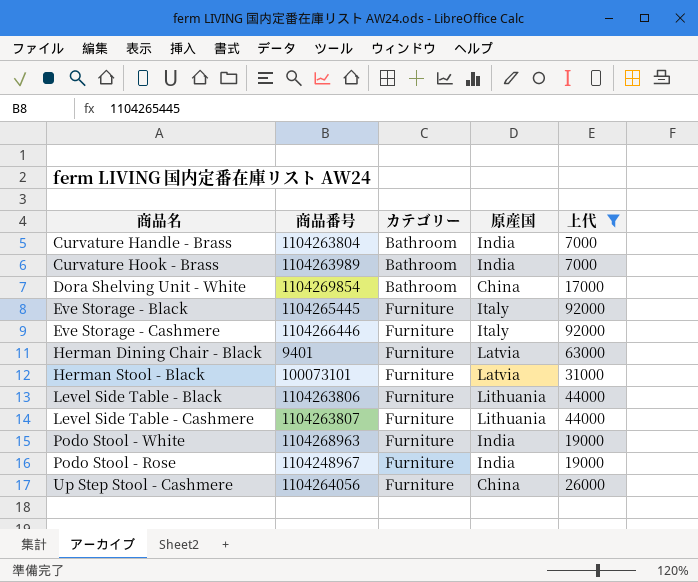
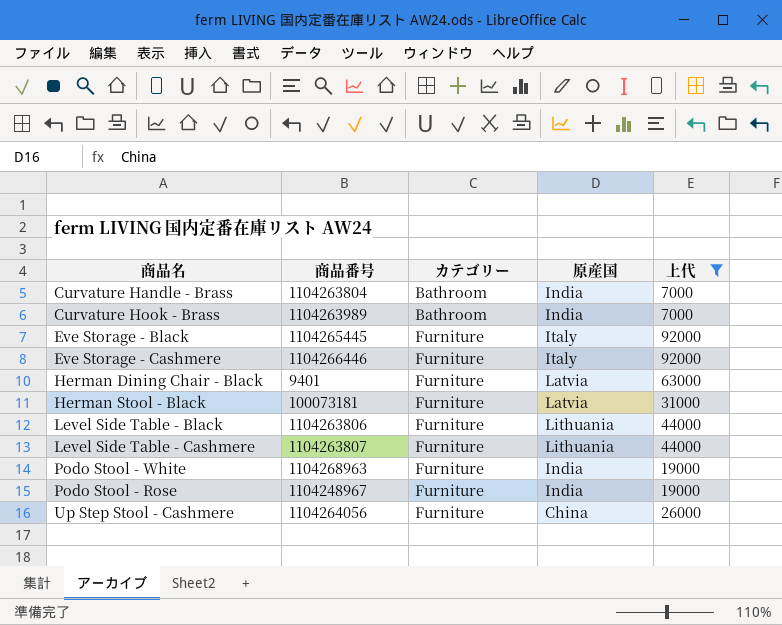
row Dora Shelving Unit - White: 1104269854 | Bathroom | China | 17000 -> none
Herman Stool - Black | 商品番号: 100073101 -> 100073181

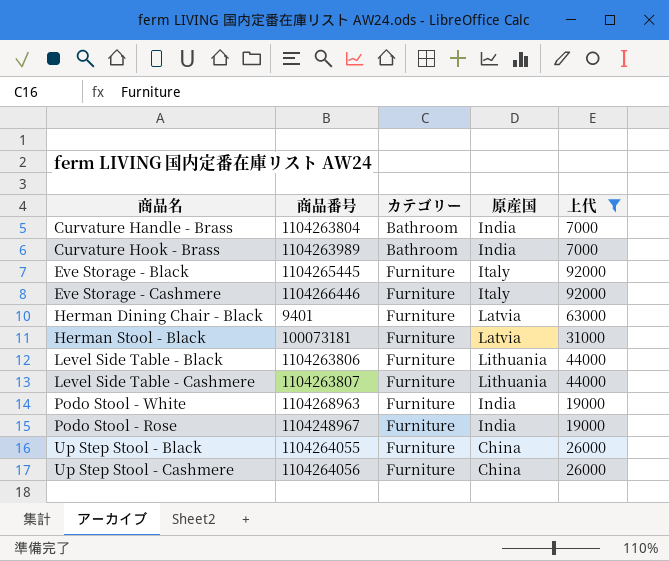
row Up Step Stool - Black: none -> 1104264055 | Furniture | China | 26000

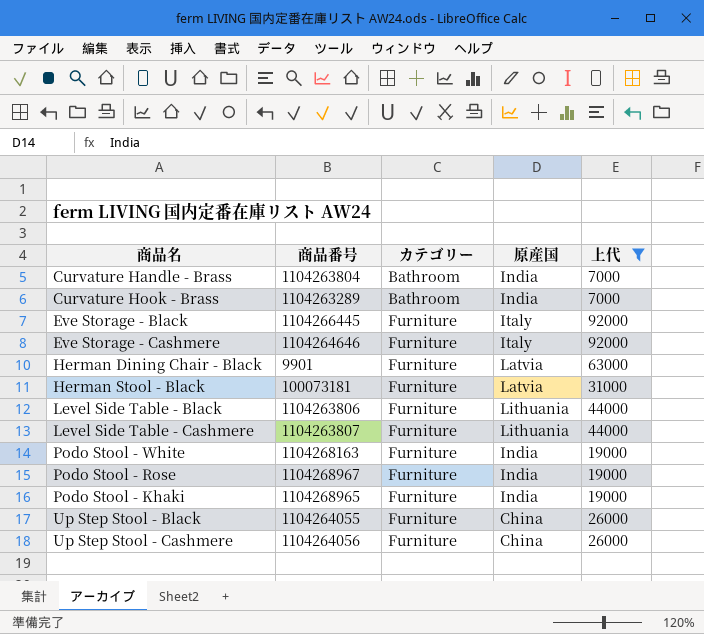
Curvature Hook - Brass | 商品番号: 1104263989 -> 1104263289
Eve Storage - Black | 商品番号: 1104265445 -> 1104266445
Eve Storage - Cashmere | 商品番号: 1104266446 -> 1104264646
Herman Dining Chair - Black | 商品番号: 9401 -> 9901
Podo Stool - White | 商品番号: 1104268963 -> 1104268163
Podo Stool - Rose | 商品番号: 1104248967 -> 1104268967
row Podo Stool - Khaki: none -> 1104268965 | Furniture | India | 19000

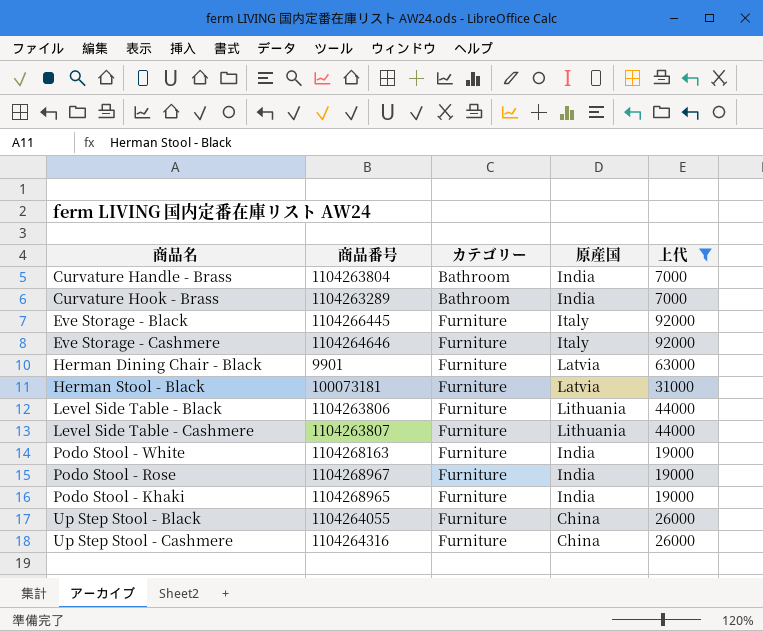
Up Step Stool - Cashmere | 商品番号: 1104264056 -> 1104264316

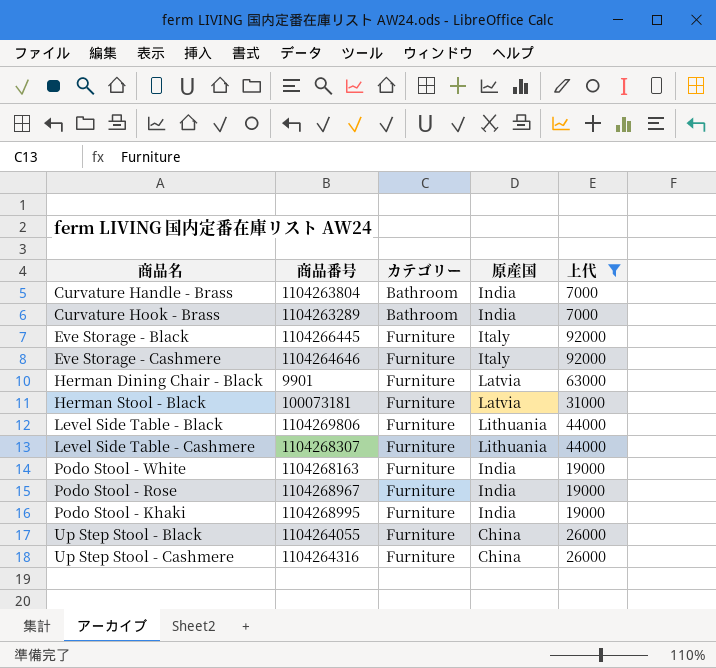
Level Side Table - Black | 商品番号: 1104263806 -> 1104269806
Level Side Table - Cashmere | 商品番号: 1104263807 -> 1104268307
Podo Stool - Khaki | 商品番号: 1104268965 -> 1104268995

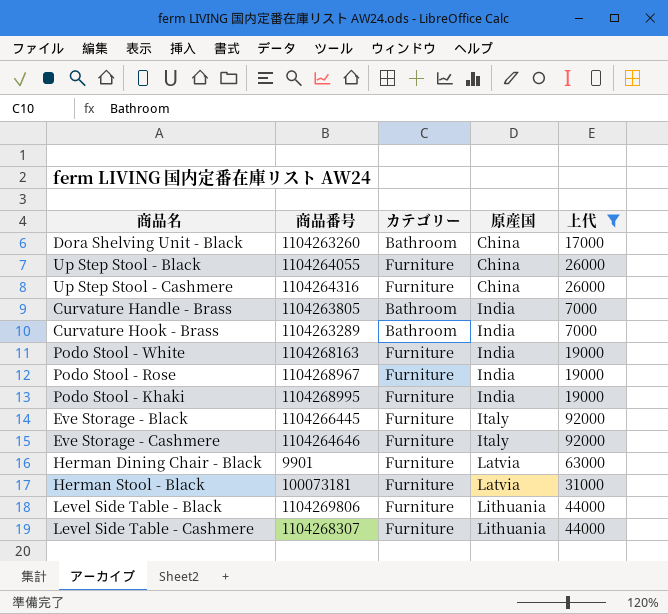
row order: カテゴリー ascending -> 原産国 ascending
row Dora Shelving Unit - Black: none -> 1104263260 | Bathroom | China | 17000
Curvature Handle - Brass | 商品番号: 1104263804 -> 1104263805

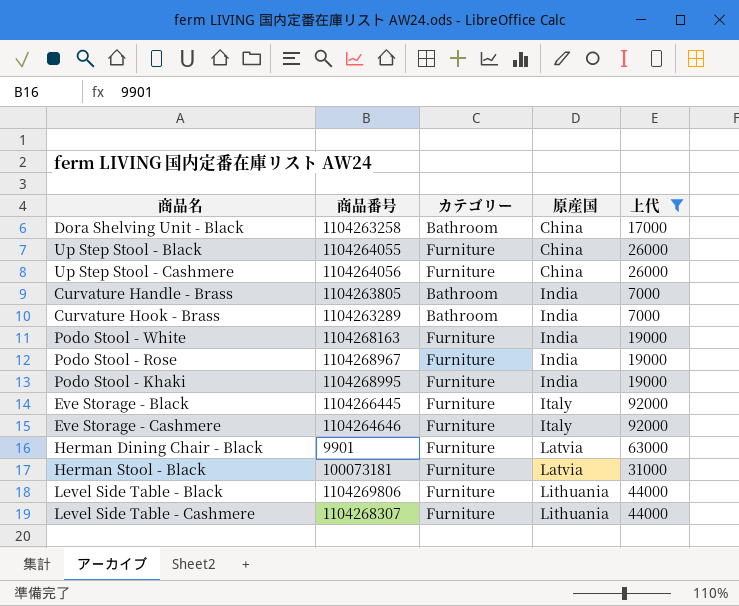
Dora Shelving Unit - Black | 商品番号: 1104263260 -> 1104263258
Up Step Stool - Cashmere | 商品番号: 1104264316 -> 1104264056

